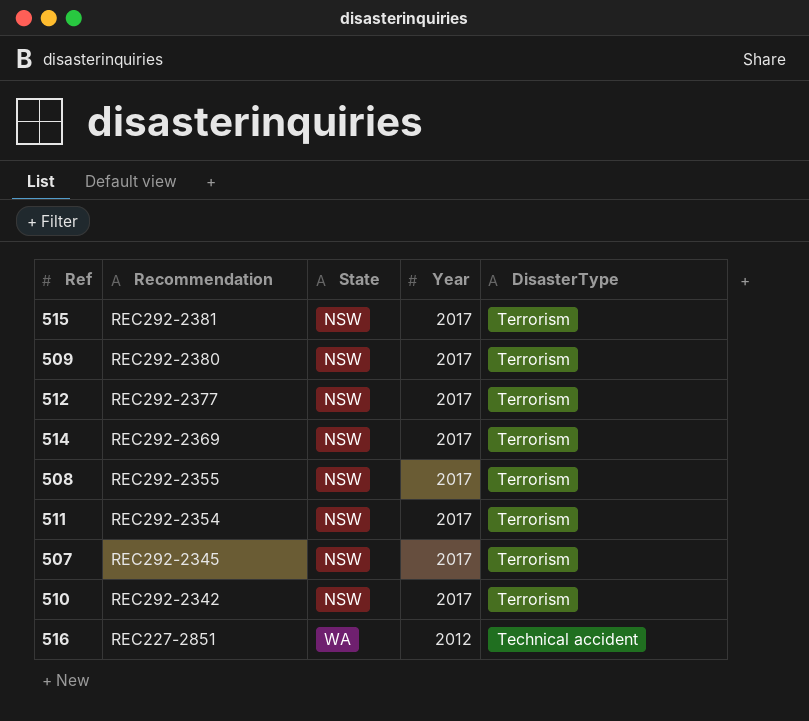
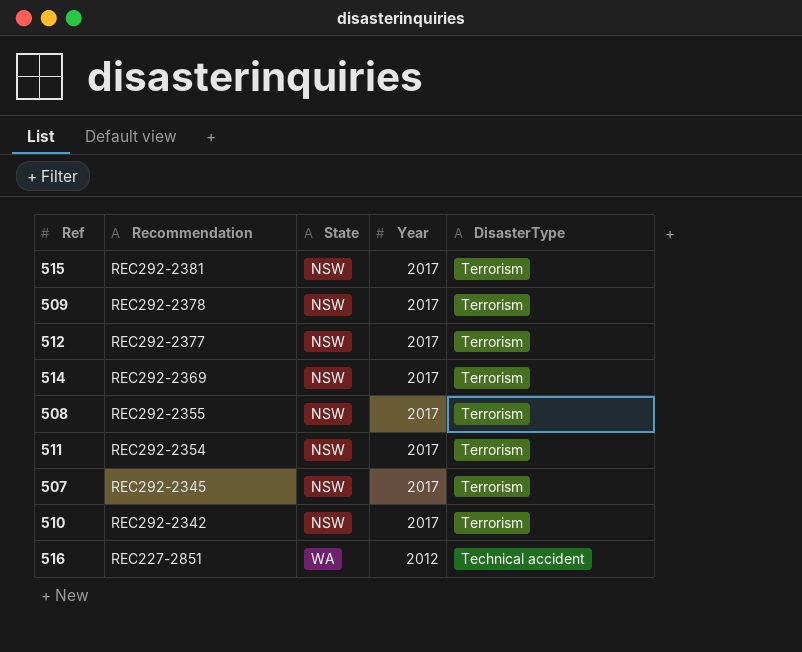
509 | Recommendation: REC292-2380 -> REC292-2378

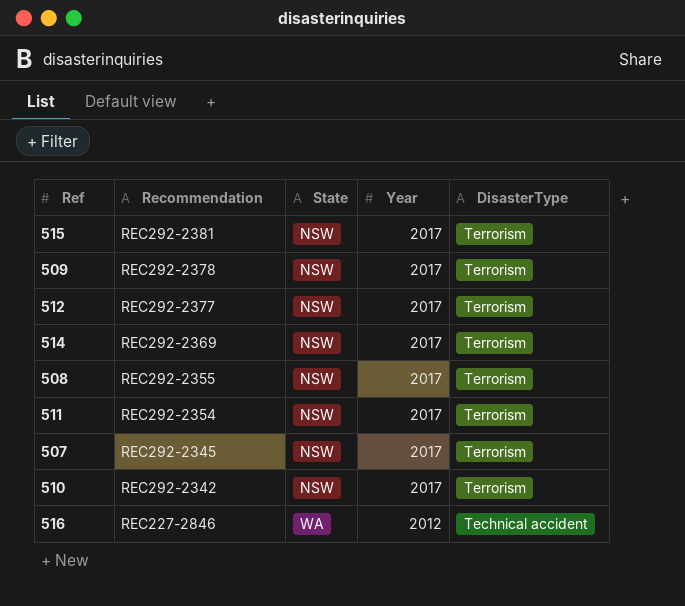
516 | Recommendation: REC227-2851 -> REC227-2846

